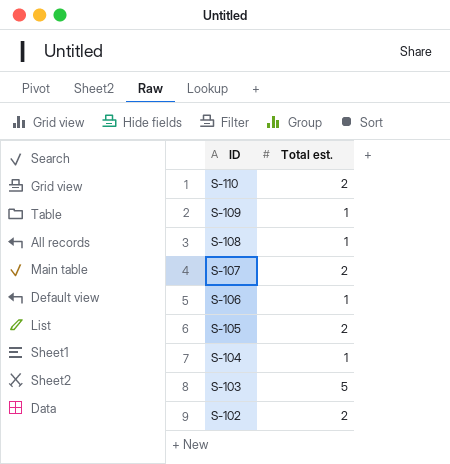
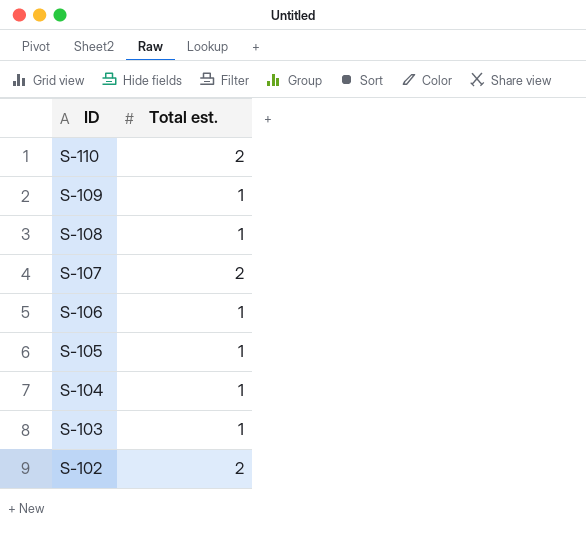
S-105 | Total est.: 2 -> 1
S-103 | Total est.: 5 -> 1

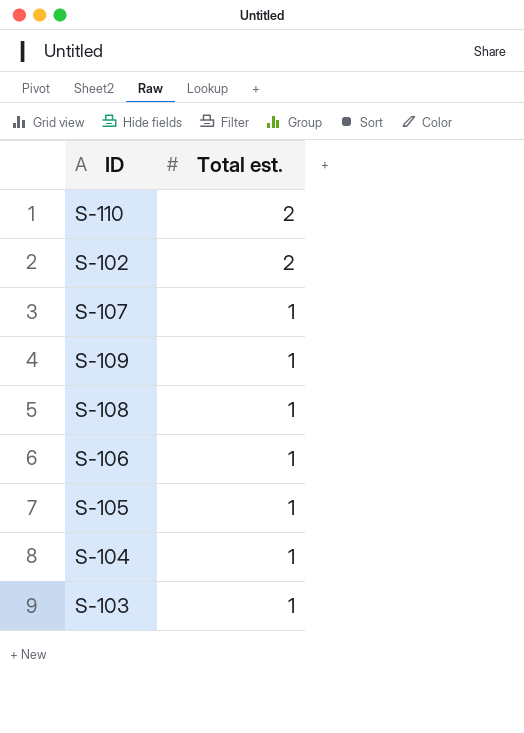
row order: ID descending -> Total est. descending
S-107 | Total est.: 2 -> 1

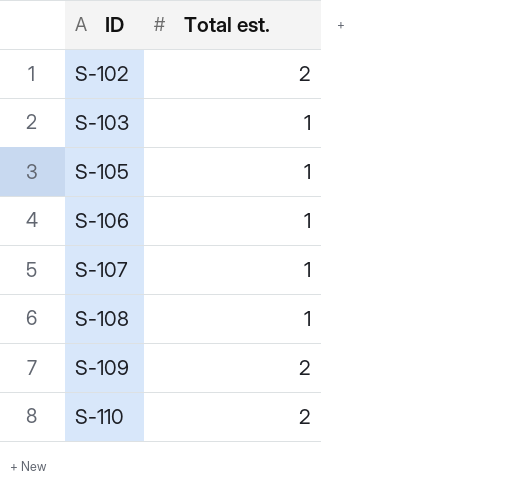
row order: Total est. descending -> ID ascending
row S-104: 1 -> none
S-109 | Total est.: 1 -> 2

